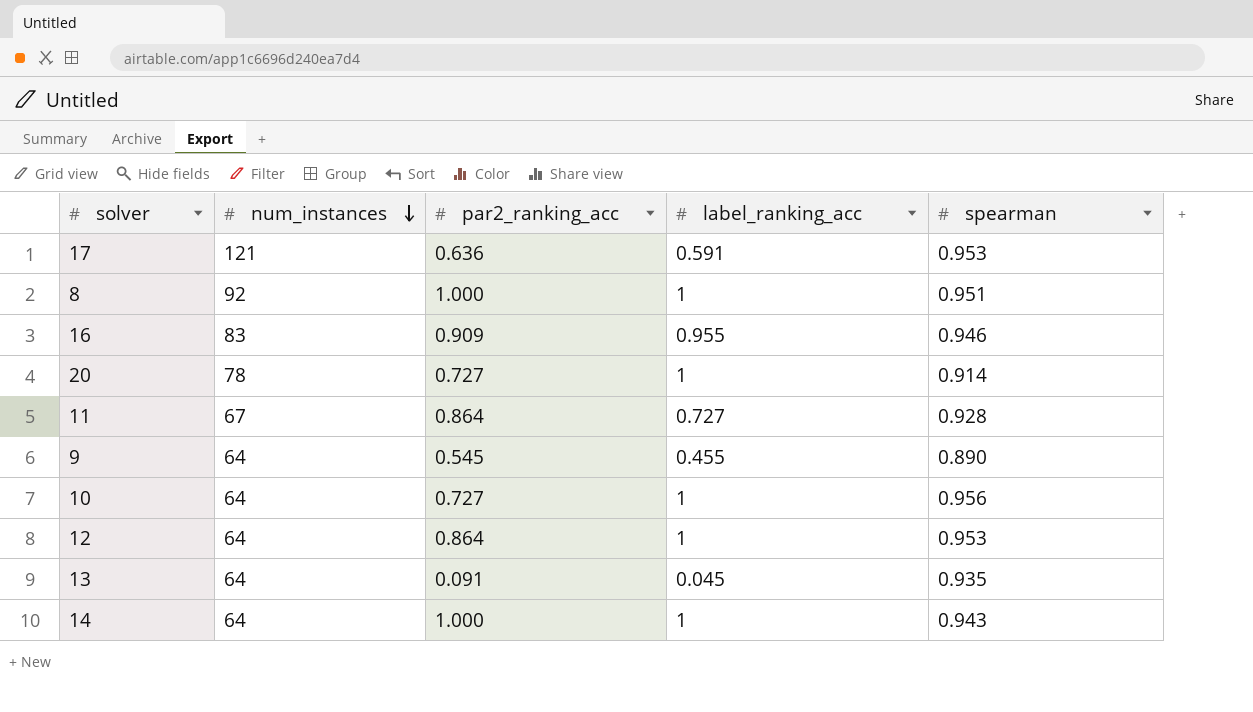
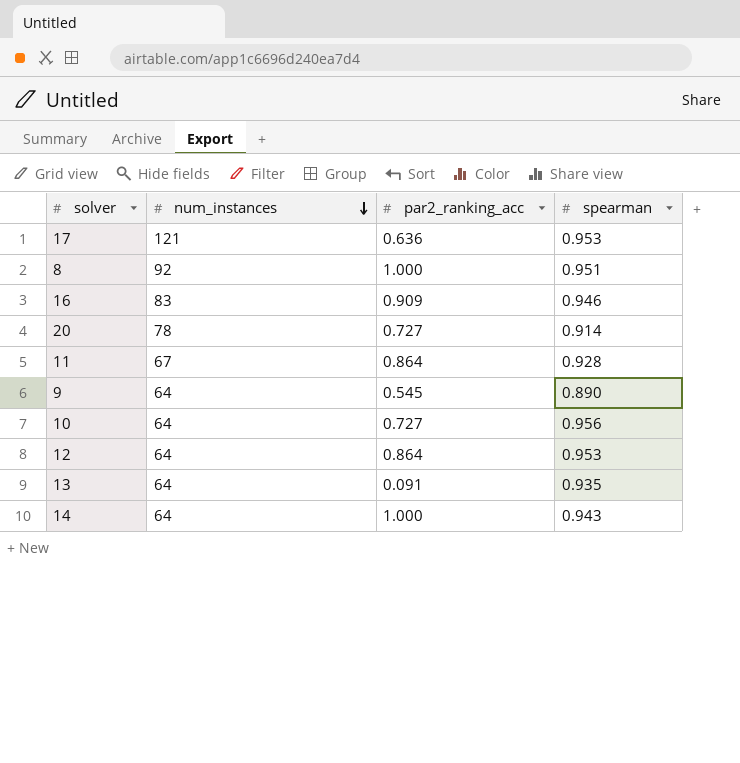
column label_ranking_acc | position: 4 -> none

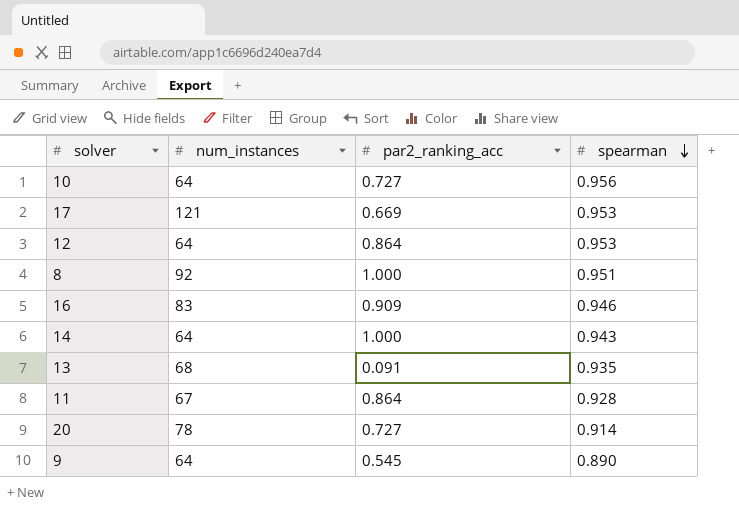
row order: num_instances descending -> spearman descending
17 | par2_ranking_acc: 0.636 -> 0.669
13 | num_instances: 64 -> 68

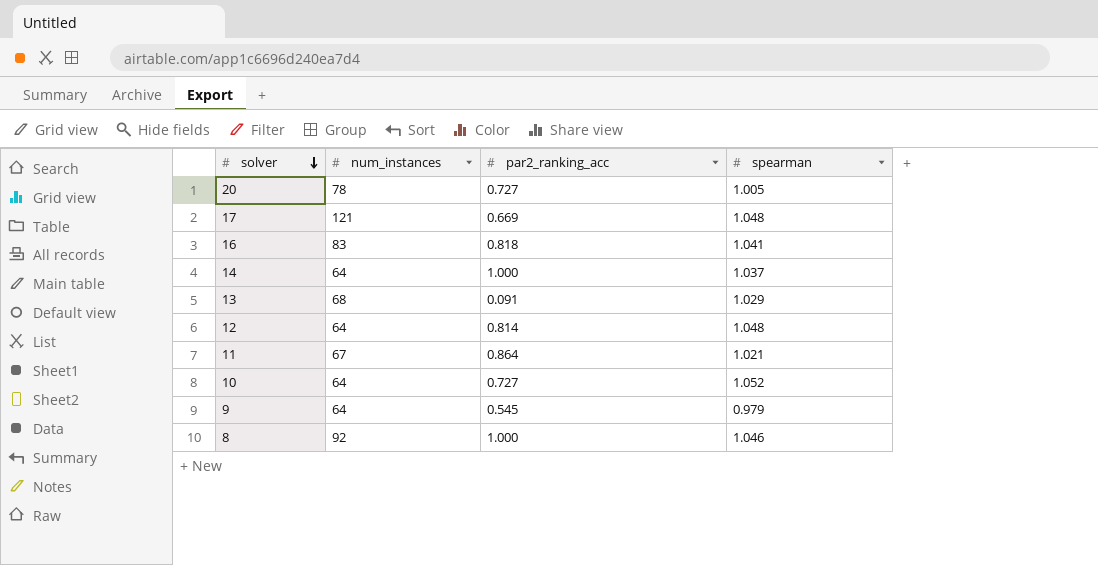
row order: spearman descending -> solver descending
20 | spearman: 0.914 -> 1.005
17 | spearman: 0.953 -> 1.048
16 | par2_ranking_acc: 0.909 -> 0.818
16 | spearman: 0.946 -> 1.041
14 | spearman: 0.943 -> 1.037
13 | spearman: 0.935 -> 1.029
12 | par2_ranking_acc: 0.864 -> 0.814
12 | spearman: 0.953 -> 1.048
11 | spearman: 0.928 -> 1.021
10 | spearman: 0.956 -> 1.052
9 | spearman: 0.890 -> 0.979
8 | spearman: 0.951 -> 1.046

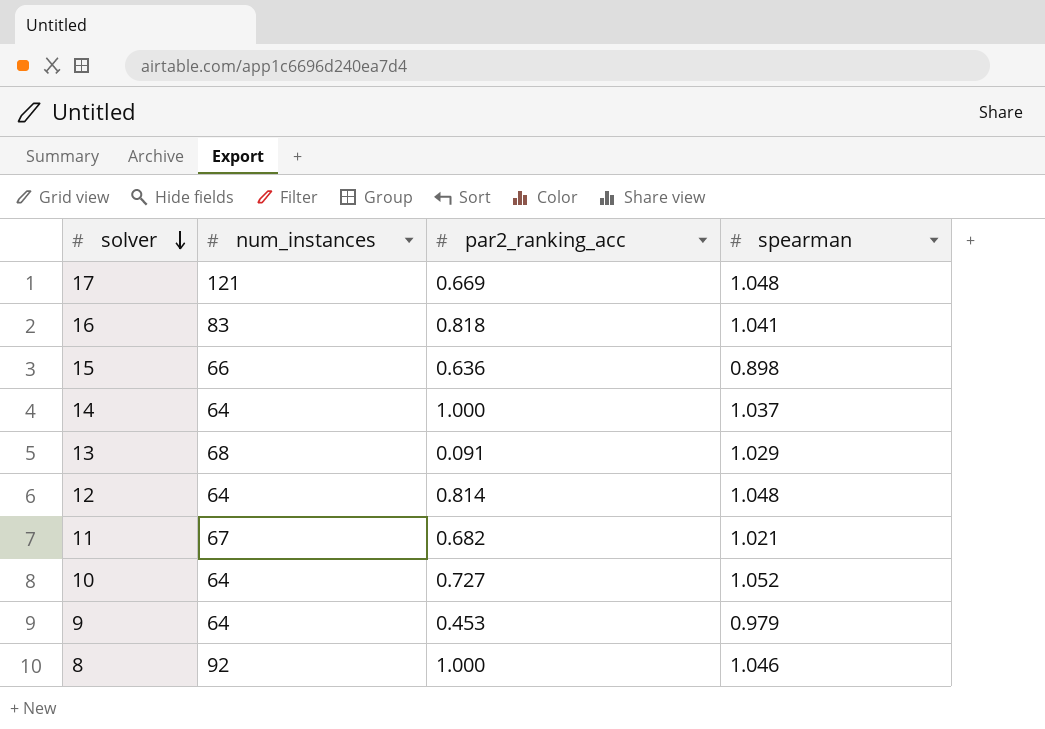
row 20: 78 | 0.727 | 1.005 -> none
row 15: none -> 66 | 0.636 | 0.898
11 | par2_ranking_acc: 0.864 -> 0.682
9 | par2_ranking_acc: 0.545 -> 0.453

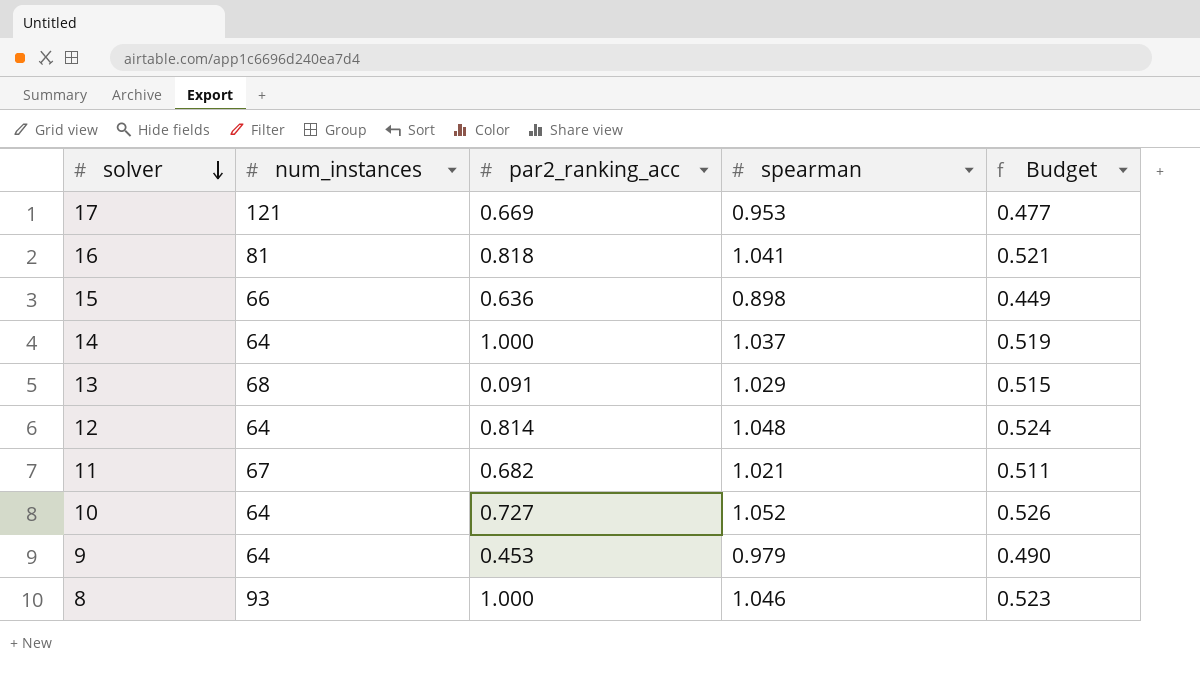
column Budget | formula: none -> [spearman] * 0.5
17 | spearman: 1.048 -> 0.953
16 | num_instances: 83 -> 81
8 | num_instances: 92 -> 93

